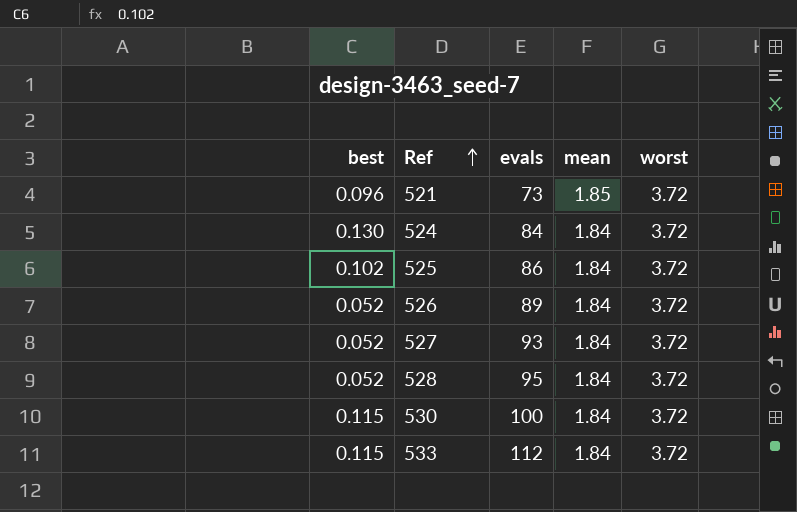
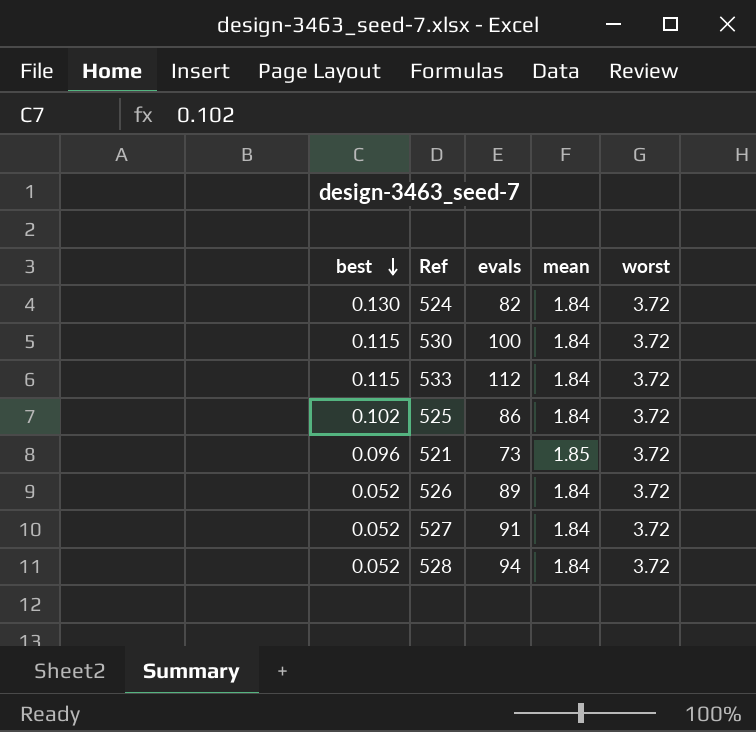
row order: Ref ascending -> best descending
524 | evals: 84 -> 82
527 | evals: 93 -> 91
528 | evals: 95 -> 94

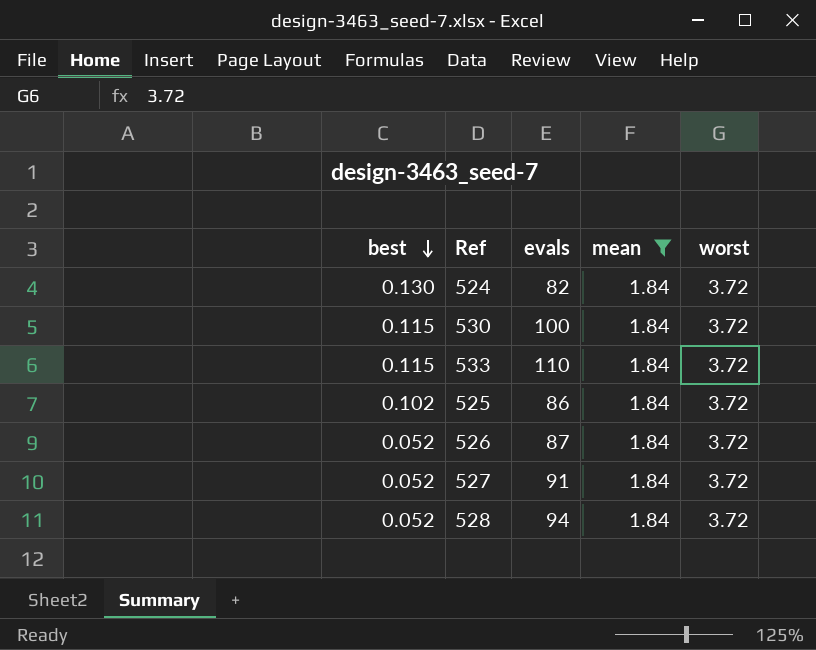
filter: none -> mean = 1.84
533 | evals: 112 -> 110
526 | evals: 89 -> 87

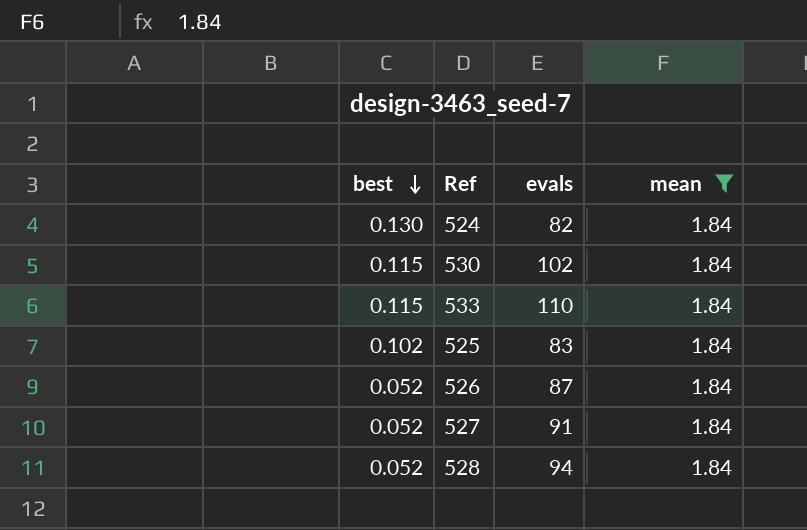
column worst | position: 5 -> none
530 | evals: 100 -> 102
525 | evals: 86 -> 83

